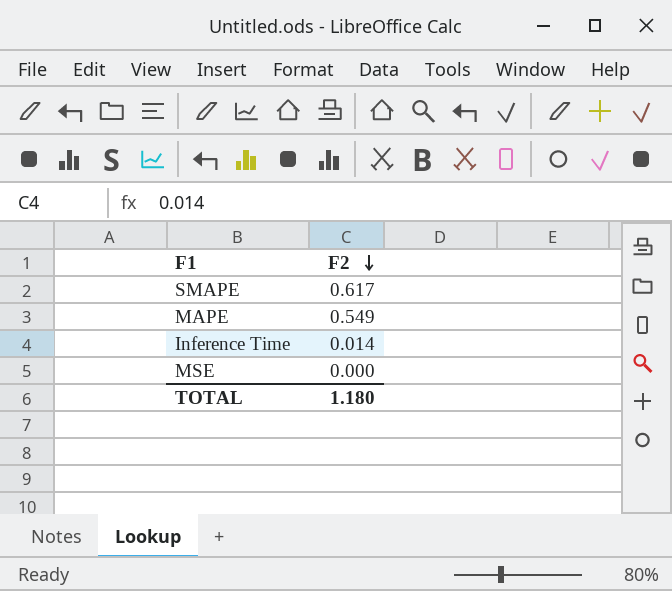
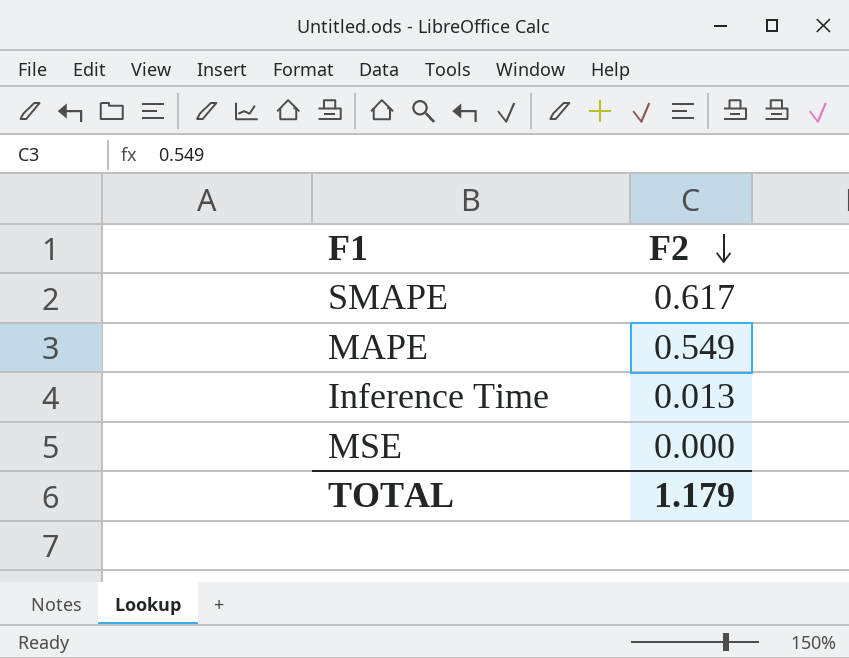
Inference Time | F2: 0.014 -> 0.013
TOTAL | F2: 1.180 -> 1.179

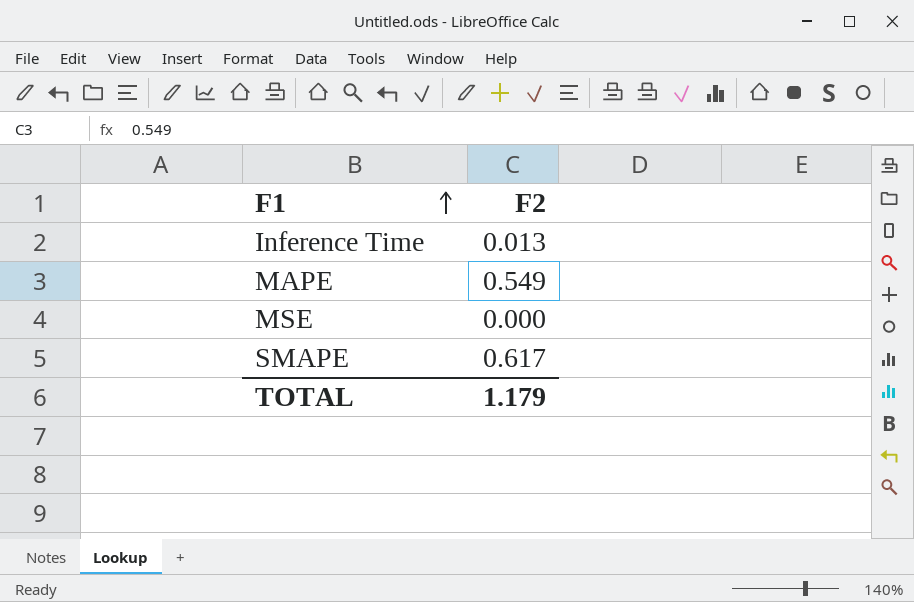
row order: F2 descending -> F1 ascending

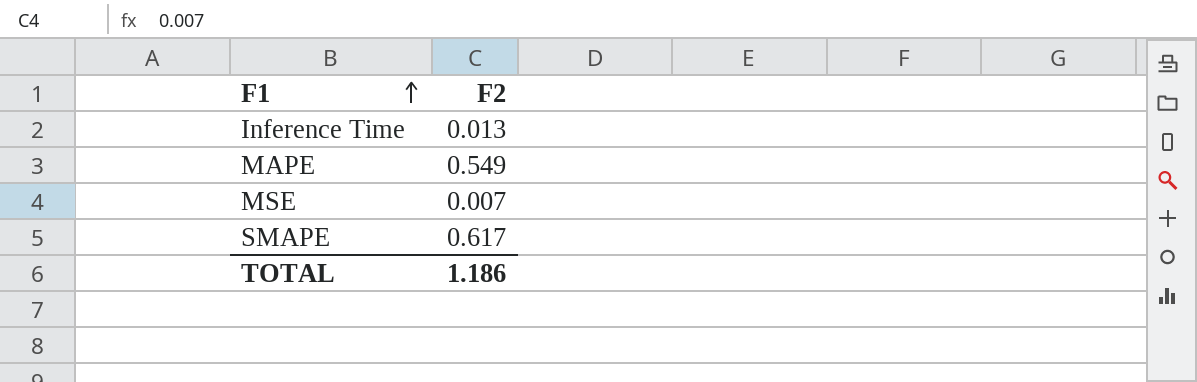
MSE | F2: 0.000 -> 0.007
TOTAL | F2: 1.179 -> 1.186

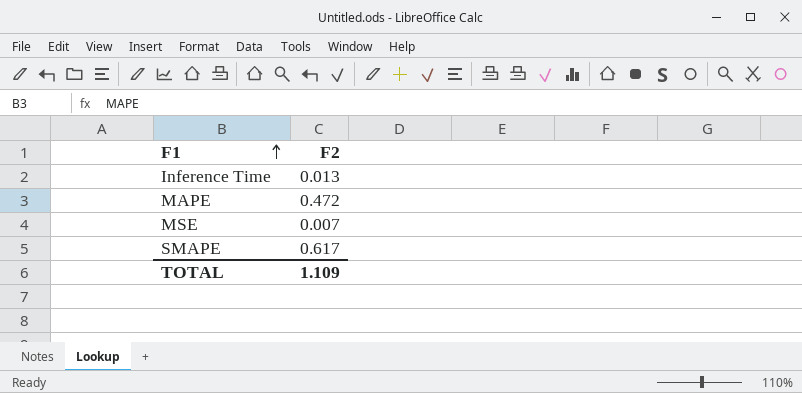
MAPE | F2: 0.549 -> 0.472
TOTAL | F2: 1.186 -> 1.109

